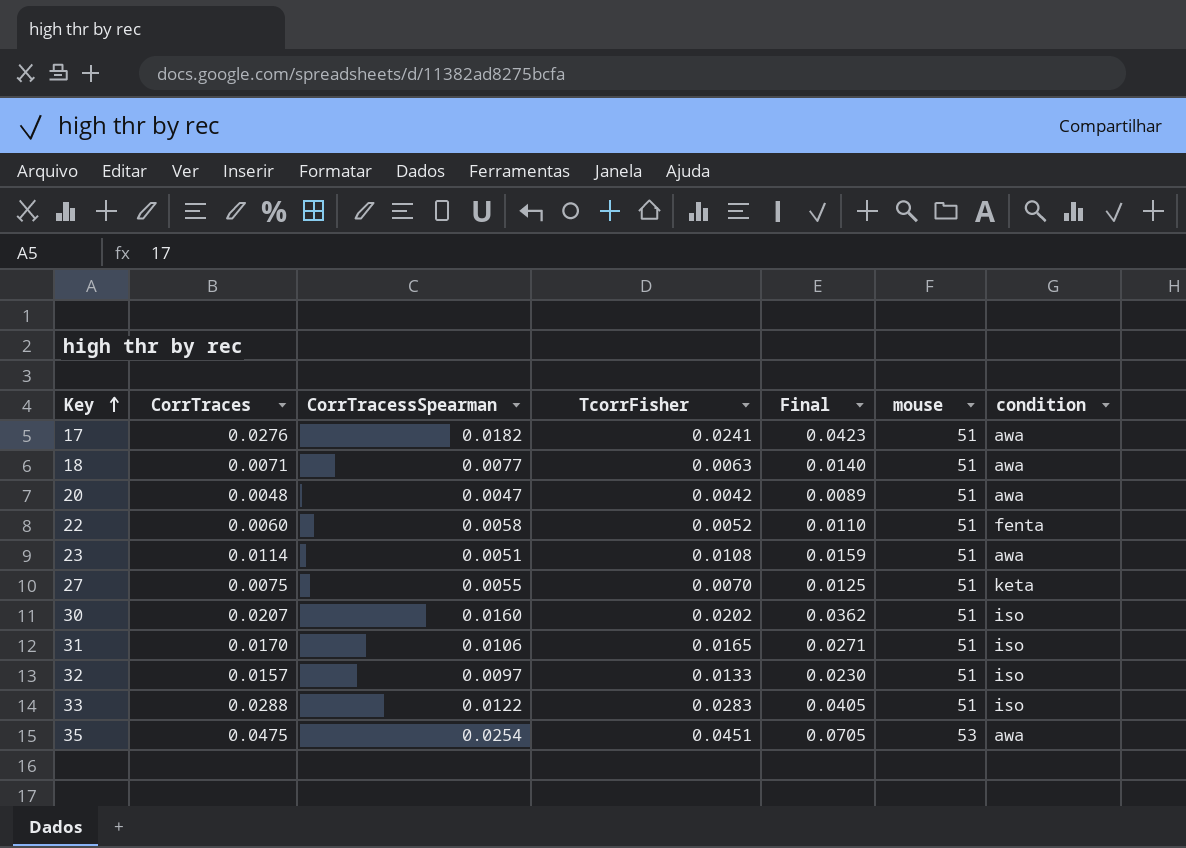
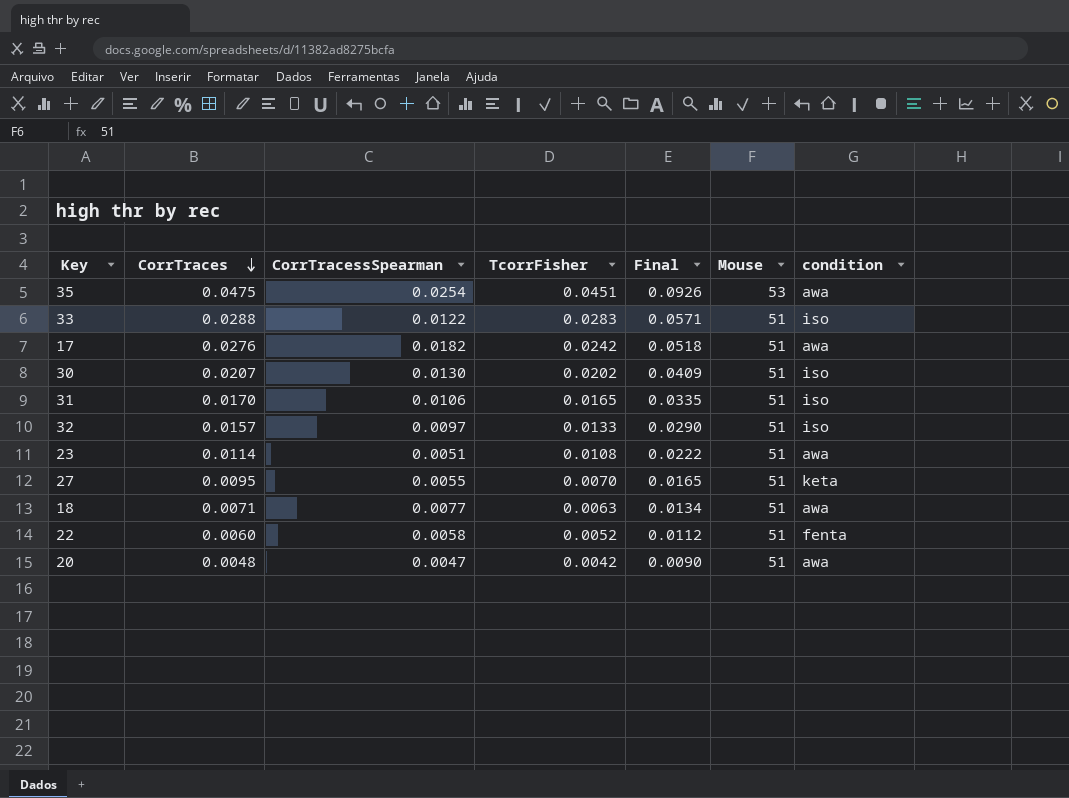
row order: Key ascending -> CorrTraces descending
column Final | formula: [CorrTracessSpearman] + [TcorrFisher] -> [CorrTraces] + [TcorrFisher]
column name: mouse -> Mouse
17 | TcorrFisher: 0.0241 -> 0.0242
30 | CorrTracessSpearman: 0.0160 -> 0.0130
27 | CorrTraces: 0.0075 -> 0.0095

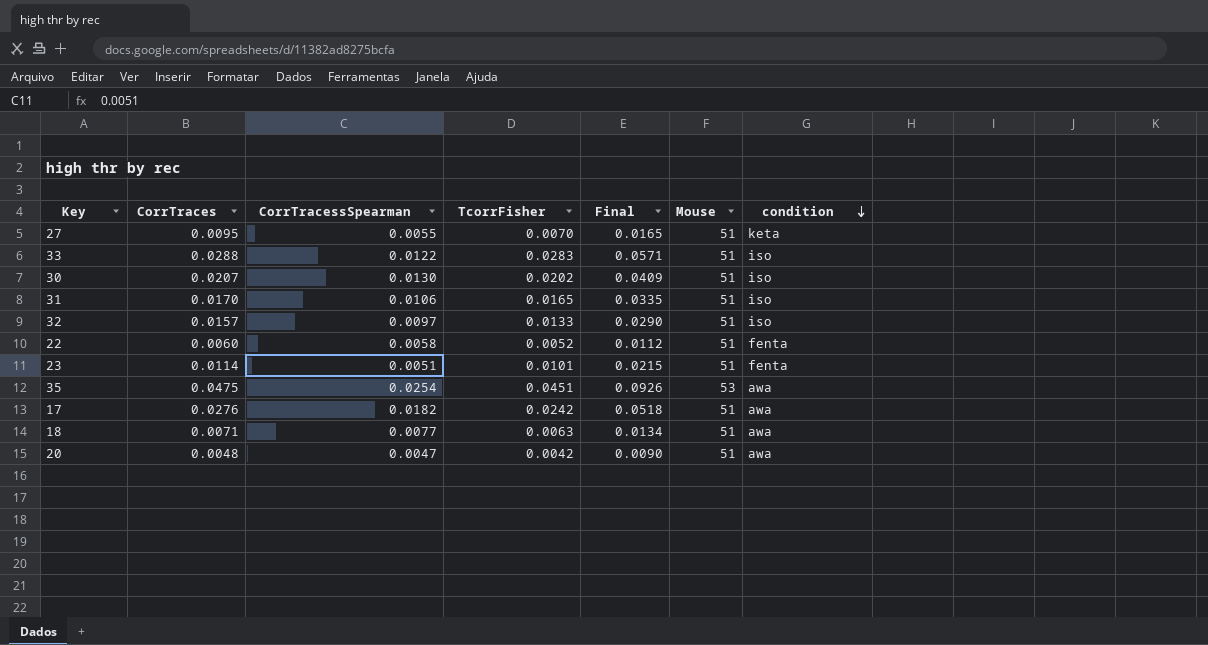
row order: CorrTraces descending -> condition descending
23 | TcorrFisher: 0.0108 -> 0.0101
23 | Final: 0.0222 -> 0.0215
23 | condition: awa -> fenta

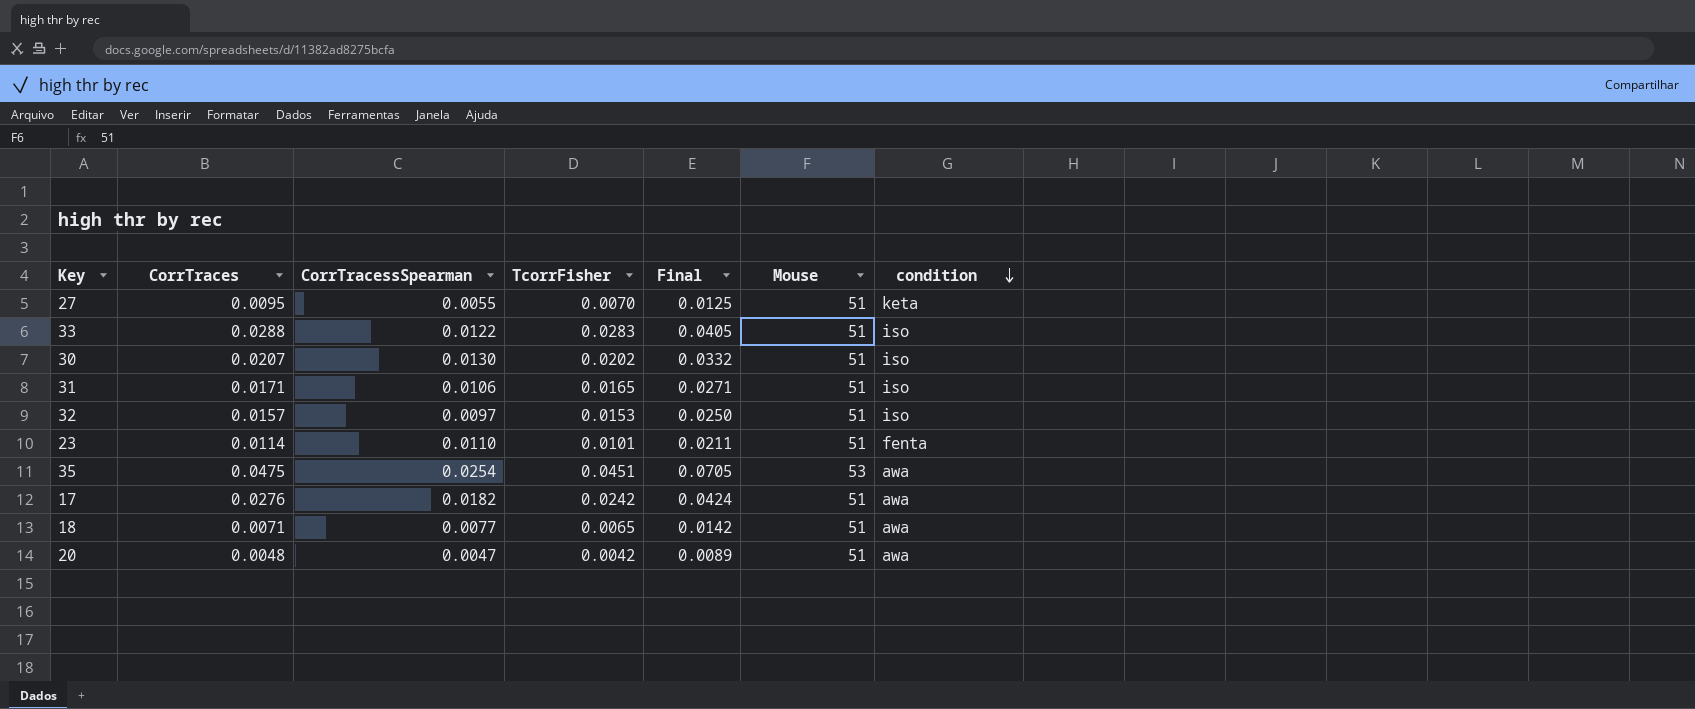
column Final | formula: [CorrTraces] + [TcorrFisher] -> [CorrTracessSpearman] + [TcorrFisher]
row 22: 0.0060 | 0.0058 | 0.0052 | 0.0112 | 51 | fenta -> none
31 | CorrTraces: 0.0170 -> 0.0171
32 | TcorrFisher: 0.0133 -> 0.0153
23 | CorrTracessSpearman: 0.0051 -> 0.0110
18 | TcorrFisher: 0.0063 -> 0.0065

